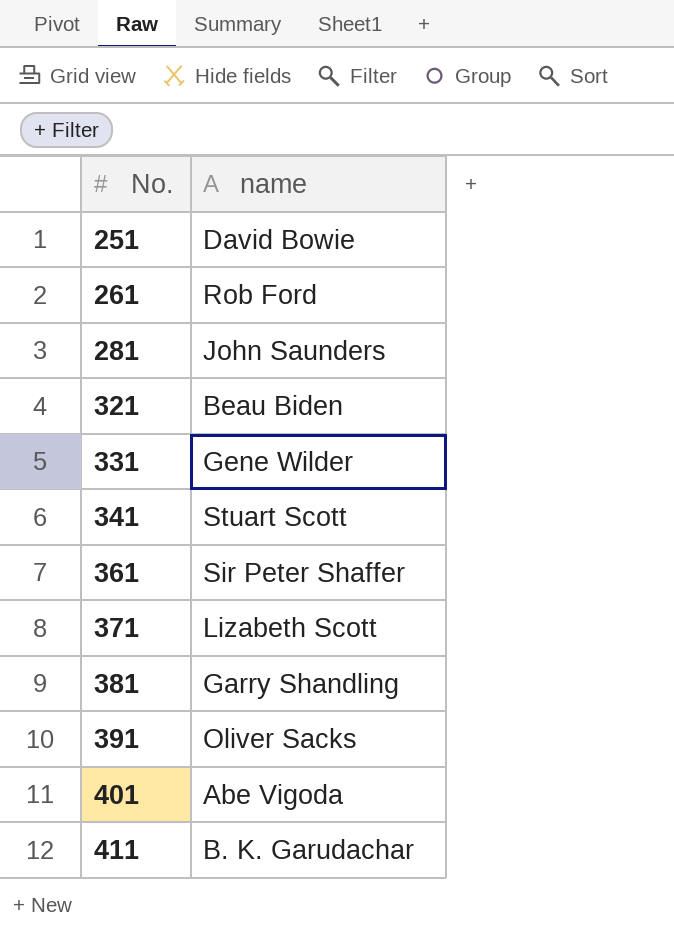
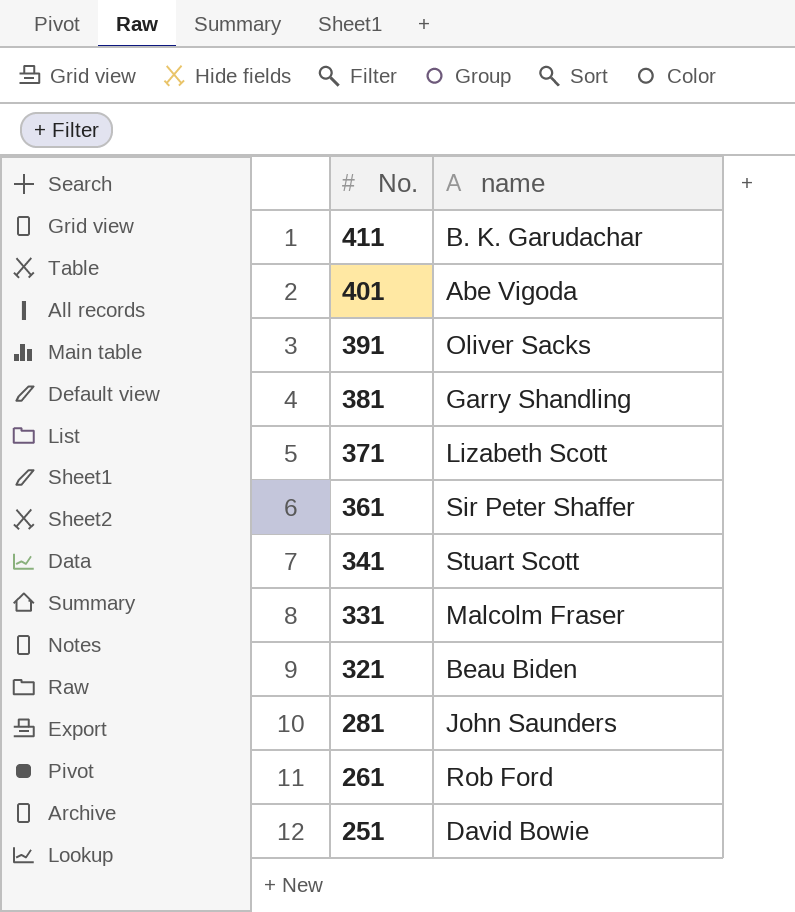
row order: No. ascending -> No. descending
331 | name: Gene Wilder -> Malcolm Fraser

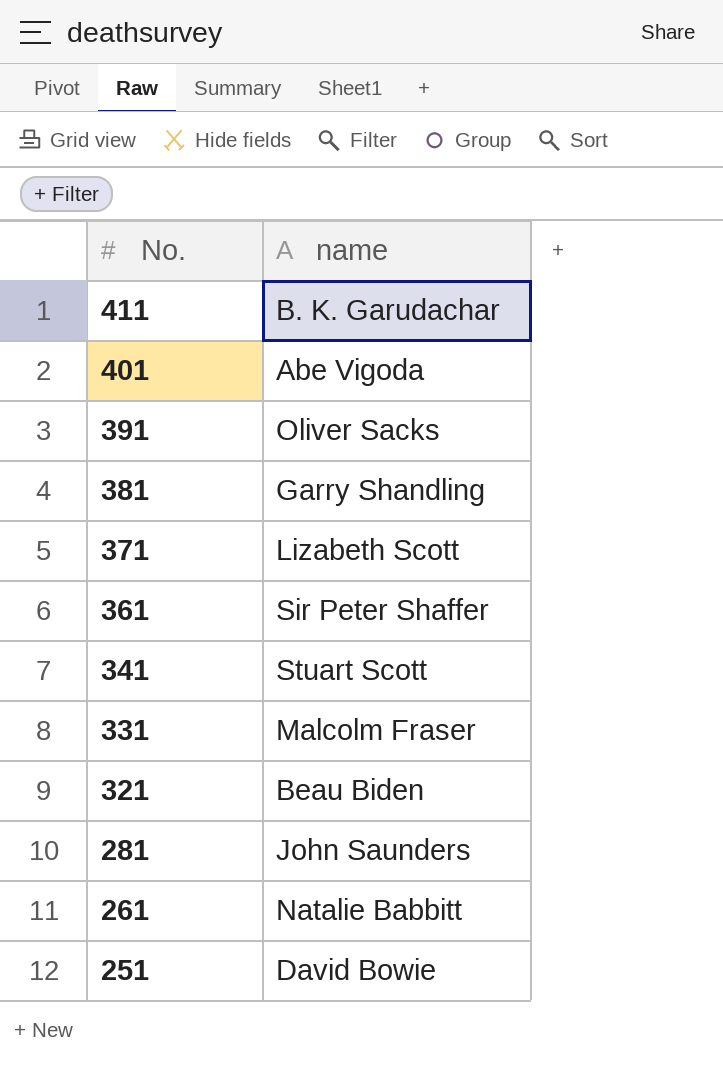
261 | name: Rob Ford -> Natalie Babbitt

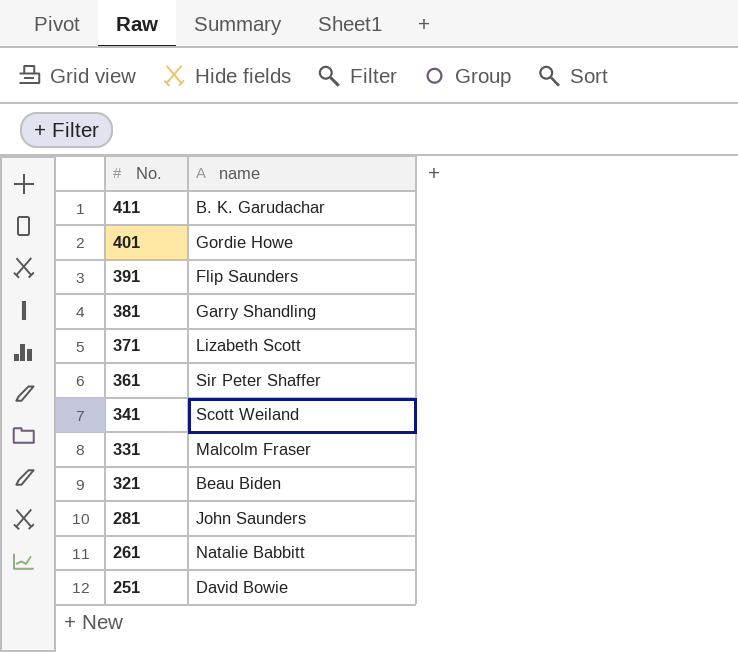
401 | name: Abe Vigoda -> Gordie Howe
391 | name: Oliver Sacks -> Flip Saunders
341 | name: Stuart Scott -> Scott Weiland

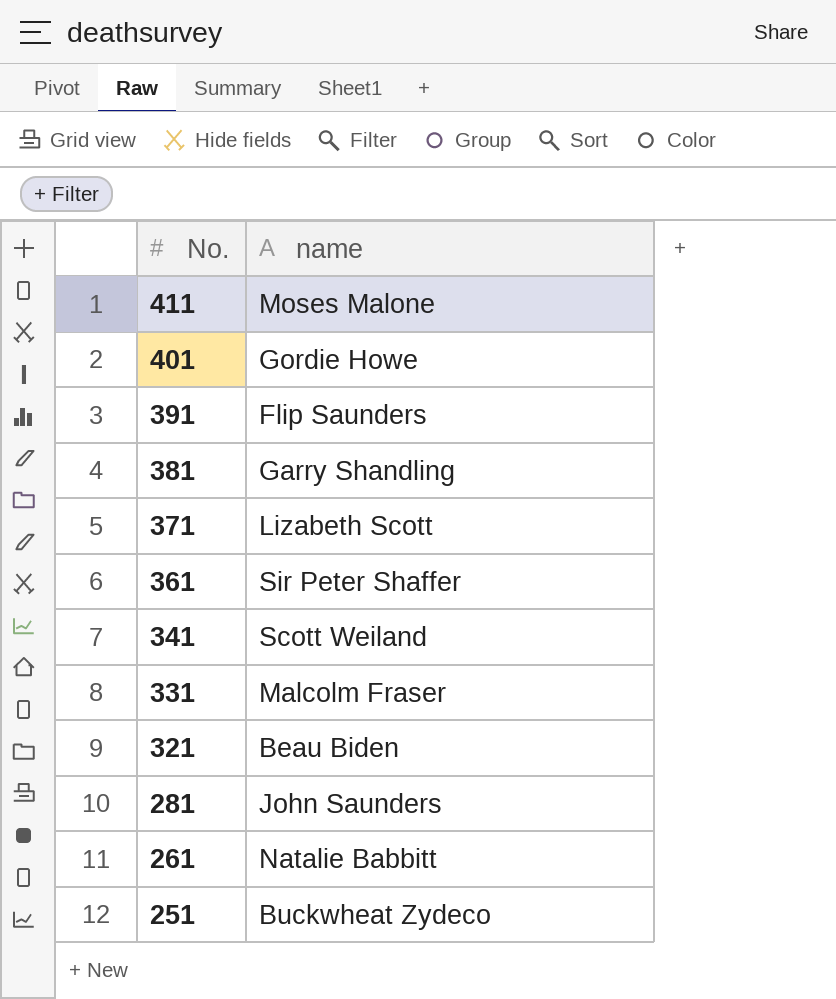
411 | name: B. K. Garudachar -> Moses Malone
251 | name: David Bowie -> Buckwheat Zydeco

